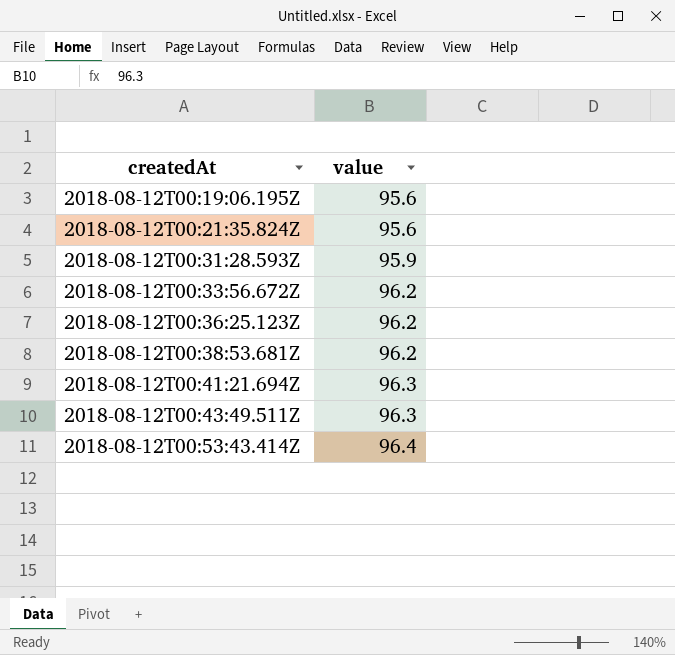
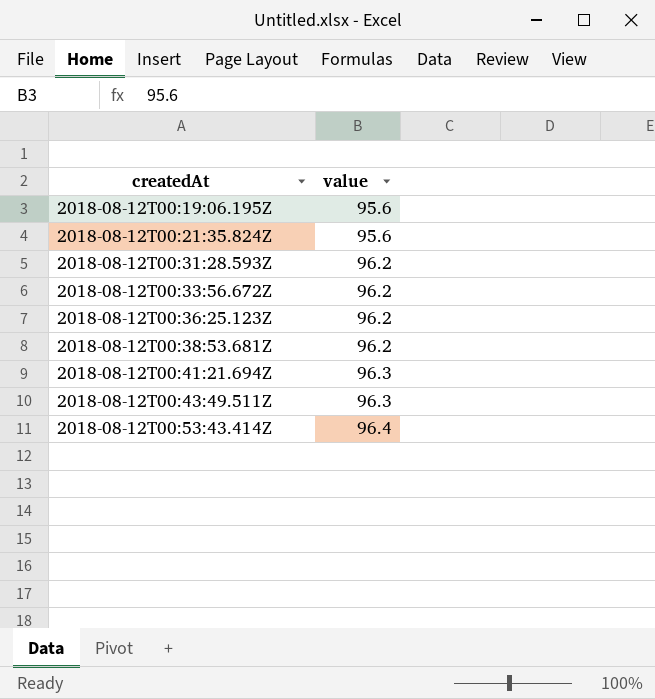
2018-08-12T00:31:28.593Z | value: 95.9 -> 96.2

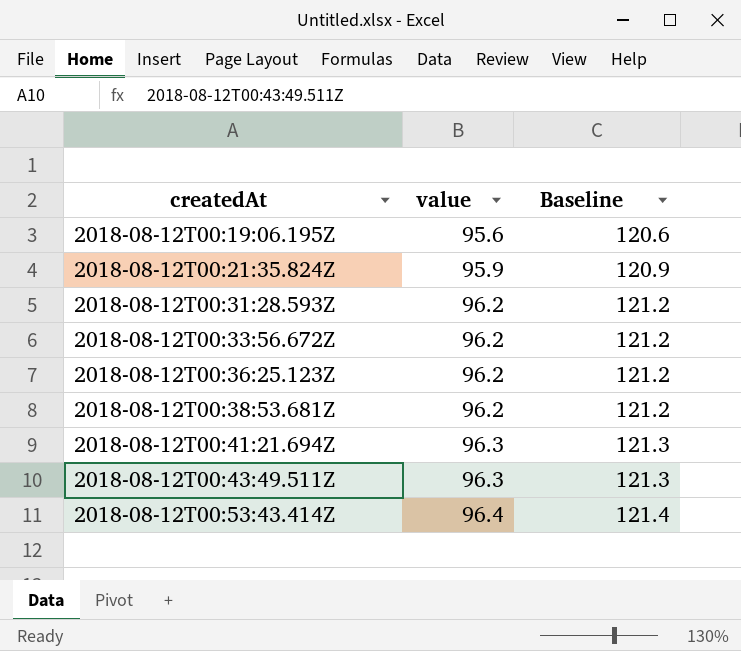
column Baseline | formula: none -> [value] + 25
2018-08-12T00:21:35.824Z | value: 95.6 -> 95.9

